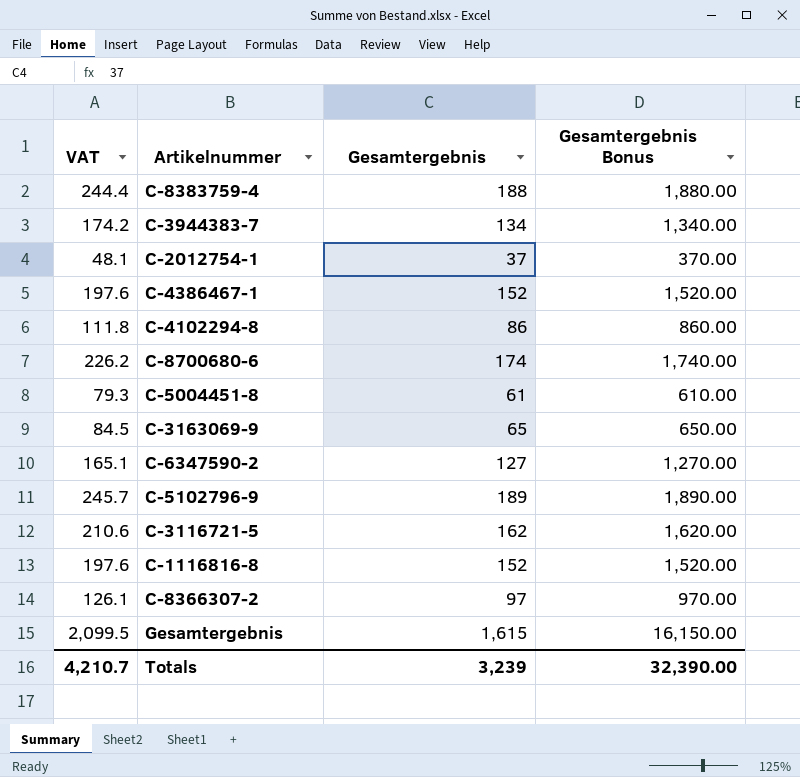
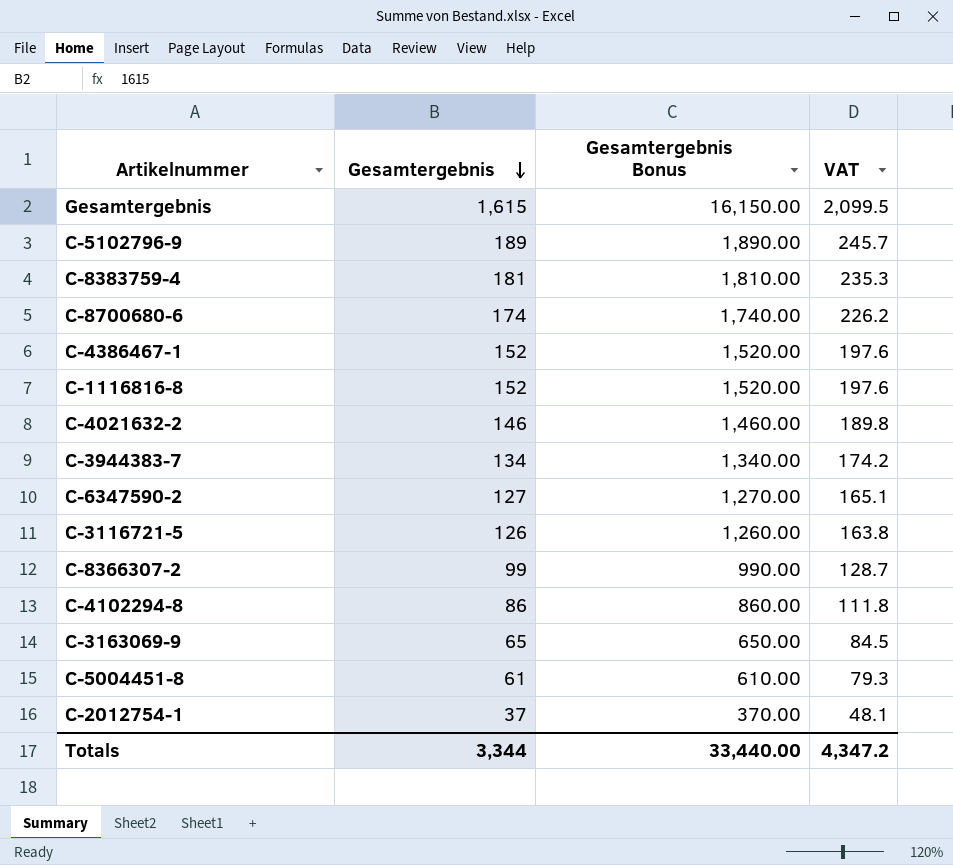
row order: none -> Gesamtergebnis descending
column VAT | position: 1 -> 4
C-8383759-4 | Gesamtergebnis: 188 -> 181
C-8383759-4 | Gesamtergebnis Bonus: 1,880.00 -> 1,810.00
C-8383759-4 | VAT: 244.4 -> 235.3
row C-4021632-2: none -> 146 | 1,460.00 | 189.8
C-3116721-5 | Gesamtergebnis: 162 -> 126
C-3116721-5 | Gesamtergebnis Bonus: 1,620.00 -> 1,260.00
C-3116721-5 | VAT: 210.6 -> 163.8
C-8366307-2 | Gesamtergebnis: 97 -> 99
C-8366307-2 | Gesamtergebnis Bonus: 970.00 -> 990.00
C-8366307-2 | VAT: 126.1 -> 128.7
Totals | Gesamtergebnis: 3,239 -> 3,344
Totals | Gesamtergebnis Bonus: 32,390.00 -> 33,440.00
Totals | VAT: 4,210.7 -> 4,347.2

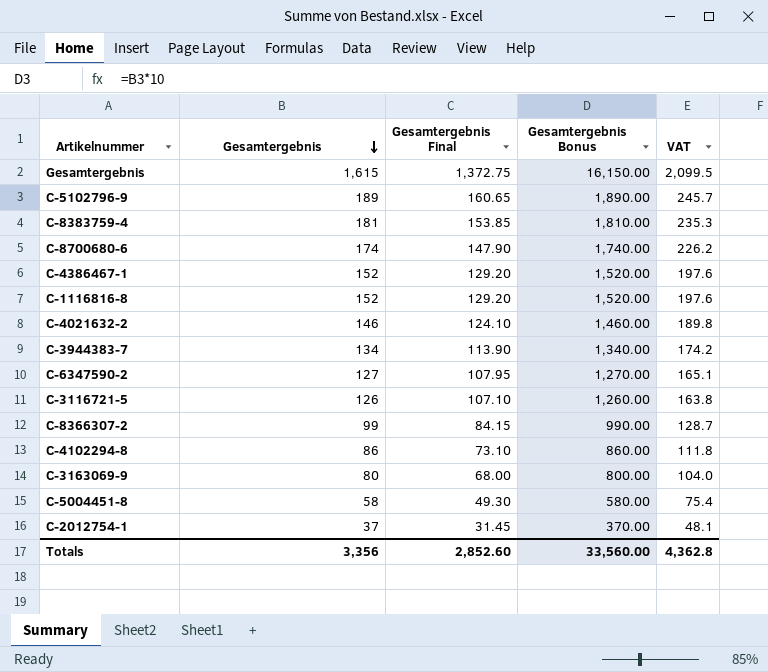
column Gesamtergebnis Final | formula: none -> [Gesamtergebnis] * 0.85
C-3163069-9 | Gesamtergebnis: 65 -> 80
C-3163069-9 | Gesamtergebnis Bonus: 650.00 -> 800.00
C-3163069-9 | VAT: 84.5 -> 104.0
C-5004451-8 | Gesamtergebnis: 61 -> 58
C-5004451-8 | Gesamtergebnis Bonus: 610.00 -> 580.00
C-5004451-8 | VAT: 79.3 -> 75.4
Totals | Gesamtergebnis: 3,344 -> 3,356
Totals | Gesamtergebnis Bonus: 33,440.00 -> 33,560.00
Totals | VAT: 4,347.2 -> 4,362.8

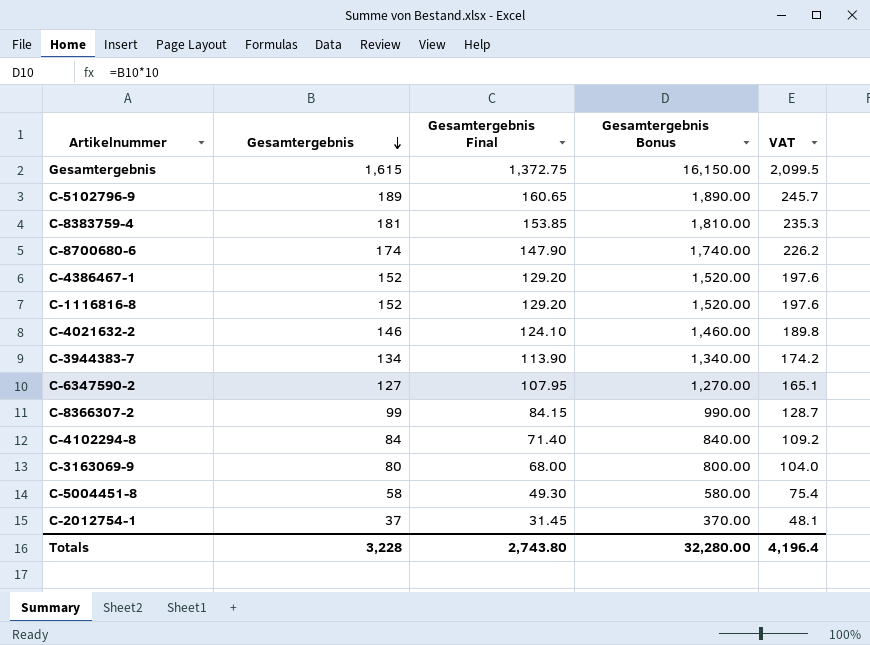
row C-3116721-5: 126 | 107.10 | 1,260.00 | 163.8 -> none
C-4102294-8 | Gesamtergebnis: 86 -> 84
C-4102294-8 | Gesamtergebnis Final: 73.10 -> 71.40
C-4102294-8 | Gesamtergebnis Bonus: 860.00 -> 840.00
C-4102294-8 | VAT: 111.8 -> 109.2
Totals | Gesamtergebnis: 3,356 -> 3,228
Totals | Gesamtergebnis Final: 2,852.60 -> 2,743.80
Totals | Gesamtergebnis Bonus: 33,560.00 -> 32,280.00
Totals | VAT: 4,362.8 -> 4,196.4

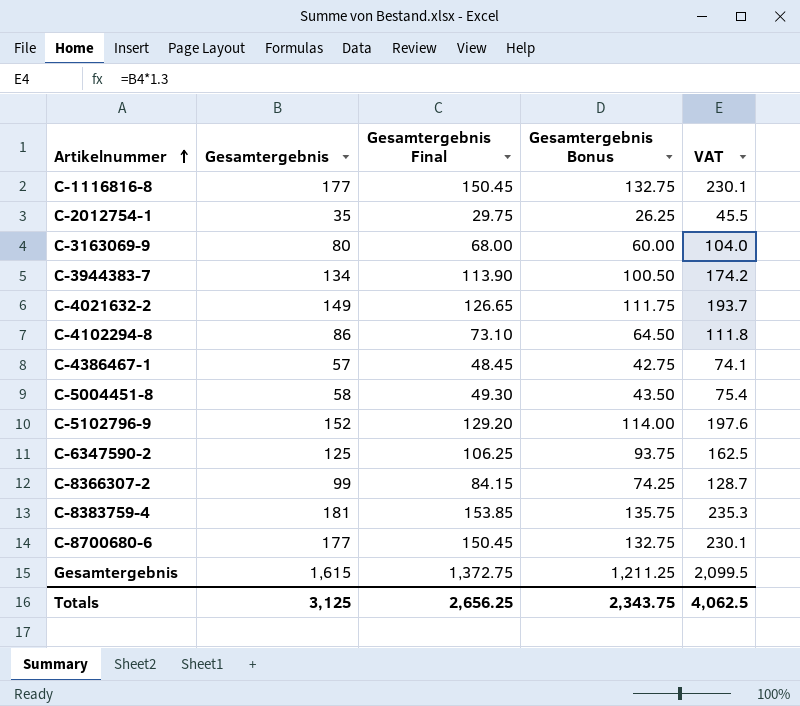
row order: Gesamtergebnis descending -> Artikelnummer ascending
column Gesamtergebnis Bonus | formula: [Gesamtergebnis] * 10 -> [Gesamtergebnis] * 0.75
C-1116816-8 | Gesamtergebnis: 152 -> 177
C-1116816-8 | Gesamtergebnis Final: 129.20 -> 150.45
C-1116816-8 | VAT: 197.6 -> 230.1
C-2012754-1 | Gesamtergebnis: 37 -> 35
C-2012754-1 | Gesamtergebnis Final: 31.45 -> 29.75
C-2012754-1 | VAT: 48.1 -> 45.5
C-4021632-2 | Gesamtergebnis: 146 -> 149
C-4021632-2 | Gesamtergebnis Final: 124.10 -> 126.65
C-4021632-2 | VAT: 189.8 -> 193.7
C-4102294-8 | Gesamtergebnis: 84 -> 86
C-4102294-8 | Gesamtergebnis Final: 71.40 -> 73.10
C-4102294-8 | VAT: 109.2 -> 111.8
C-4386467-1 | Gesamtergebnis: 152 -> 57
C-4386467-1 | Gesamtergebnis Final: 129.20 -> 48.45
C-4386467-1 | VAT: 197.6 -> 74.1
C-5102796-9 | Gesamtergebnis: 189 -> 152
C-5102796-9 | Gesamtergebnis Final: 160.65 -> 129.20
C-5102796-9 | VAT: 245.7 -> 197.6
C-6347590-2 | Gesamtergebnis: 127 -> 125
C-6347590-2 | Gesamtergebnis Final: 107.95 -> 106.25
C-6347590-2 | VAT: 165.1 -> 162.5
C-8700680-6 | Gesamtergebnis: 174 -> 177
C-8700680-6 | Gesamtergebnis Final: 147.90 -> 150.45
C-8700680-6 | VAT: 226.2 -> 230.1
Totals | Gesamtergebnis: 3,228 -> 3,125
Totals | Gesamtergebnis Final: 2,743.80 -> 2,656.25
Totals | Gesamtergebnis Bonus: 32,280.00 -> 2,343.75
Totals | VAT: 4,196.4 -> 4,062.5

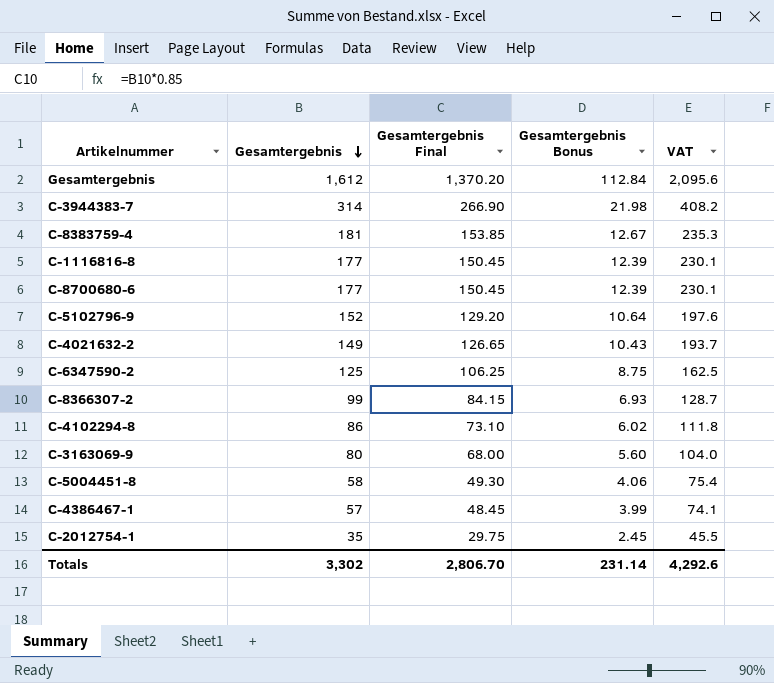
row order: Artikelnummer ascending -> Gesamtergebnis descending
column Gesamtergebnis Bonus | formula: [Gesamtergebnis] * 0.75 -> [Gesamtergebnis] * 0.07
Gesamtergebnis | Gesamtergebnis: 1,615 -> 1,612
Gesamtergebnis | Gesamtergebnis Final: 1,372.75 -> 1,370.20
Gesamtergebnis | VAT: 2,099.5 -> 2,095.6
C-3944383-7 | Gesamtergebnis: 134 -> 314
C-3944383-7 | Gesamtergebnis Final: 113.90 -> 266.90
C-3944383-7 | VAT: 174.2 -> 408.2
Totals | Gesamtergebnis: 3,125 -> 3,302
Totals | Gesamtergebnis Final: 2,656.25 -> 2,806.70
Totals | Gesamtergebnis Bonus: 2,343.75 -> 231.14
Totals | VAT: 4,062.5 -> 4,292.6

